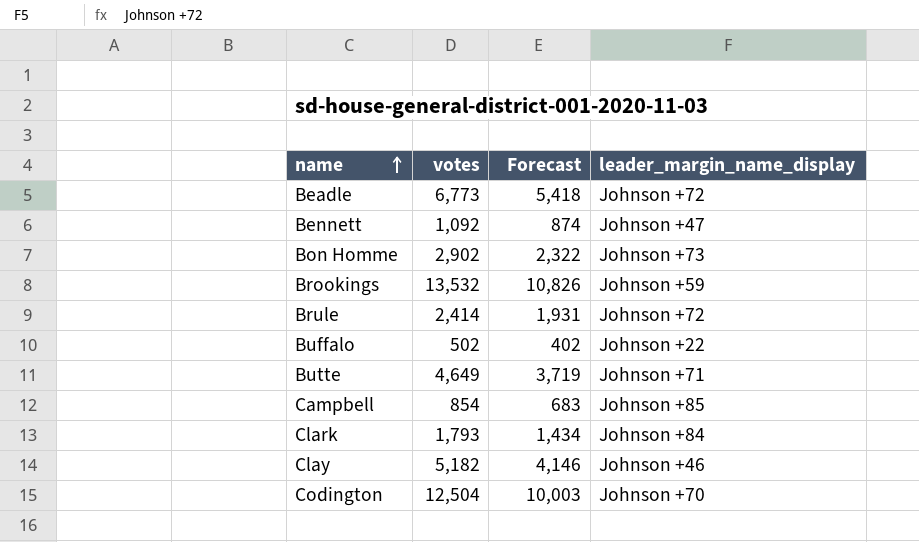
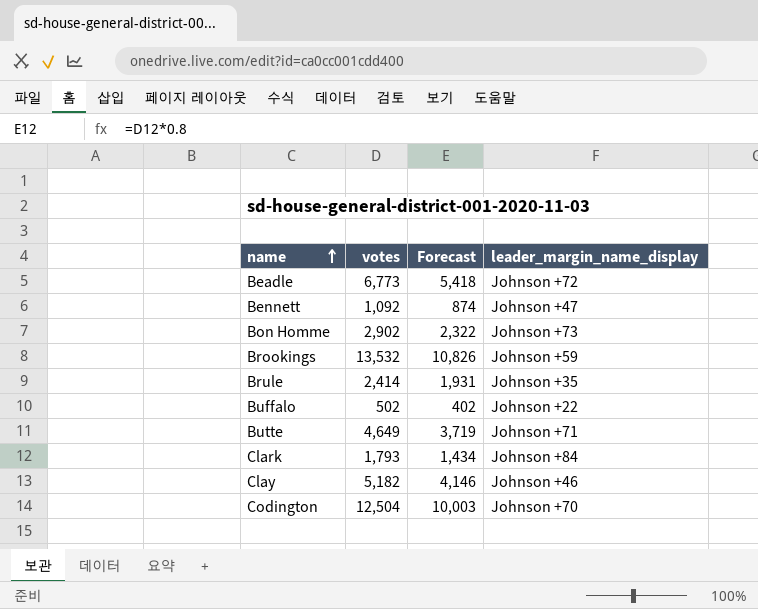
row Campbell: 854 | 683 | Johnson +85 -> none
Brule | leader_margin_name_display: Johnson +72 -> Johnson +35

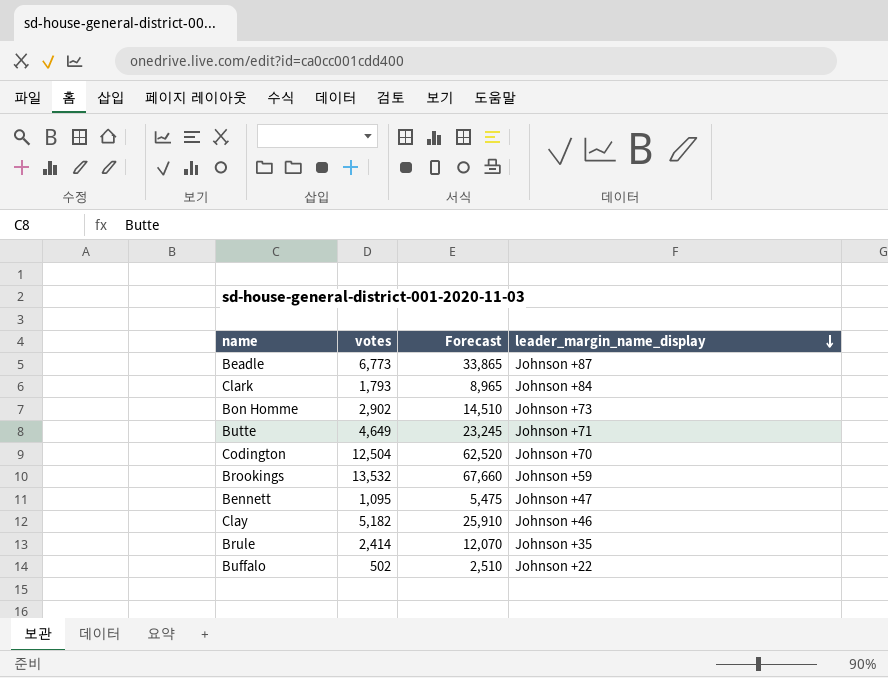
row order: name ascending -> leader_margin_name_display descending
column Forecast | formula: [votes] * 0.8 -> [votes] * 5
Beadle | leader_margin_name_display: Johnson +72 -> Johnson +87
Bennett | votes: 1,092 -> 1,095

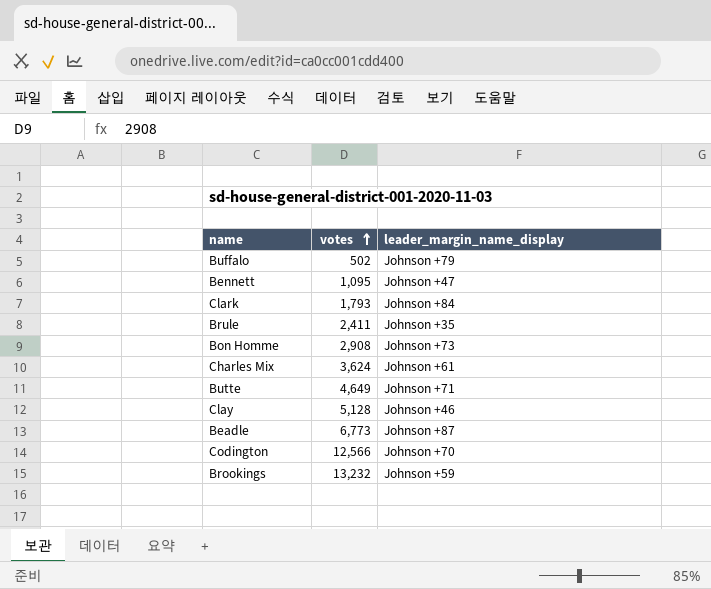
row order: leader_margin_name_display descending -> votes ascending
column Forecast | formula: [votes] * 5 -> none
Buffalo | leader_margin_name_display: Johnson +22 -> Johnson +79
Brule | votes: 2,414 -> 2,411
Bon Homme | votes: 2,902 -> 2,908
row Charles Mix: none -> 3,624 | Johnson +61
Clay | votes: 5,182 -> 5,128
Codington | votes: 12,504 -> 12,566
Brookings | votes: 13,532 -> 13,232

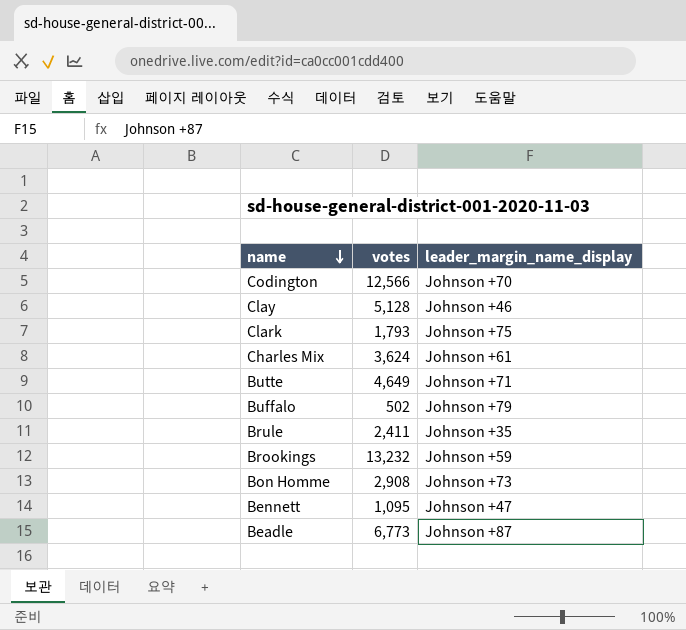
row order: votes ascending -> name descending
Clark | leader_margin_name_display: Johnson +84 -> Johnson +75

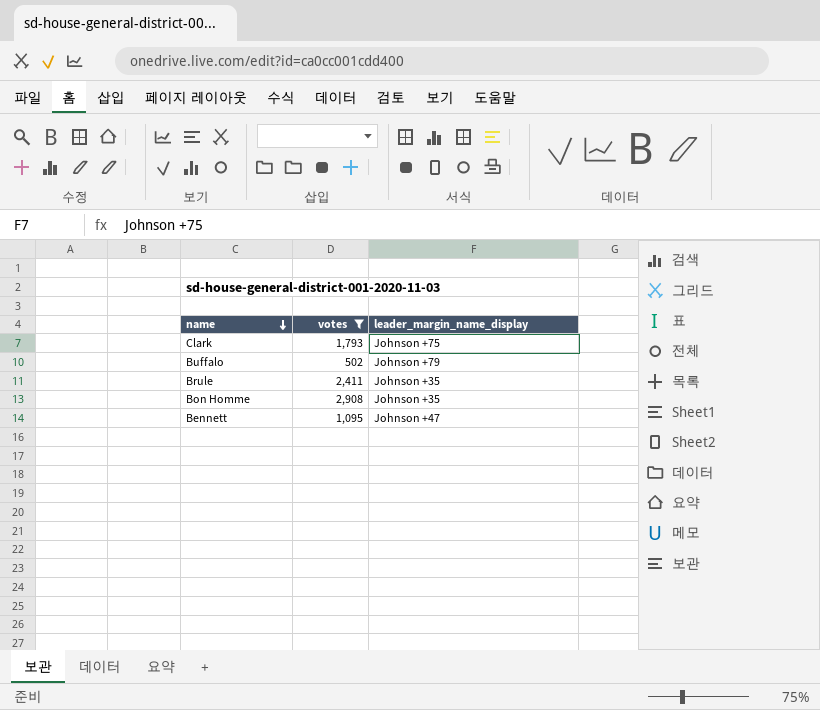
filter: none -> votes <= 2,908
Bon Homme | leader_margin_name_display: Johnson +73 -> Johnson +35

